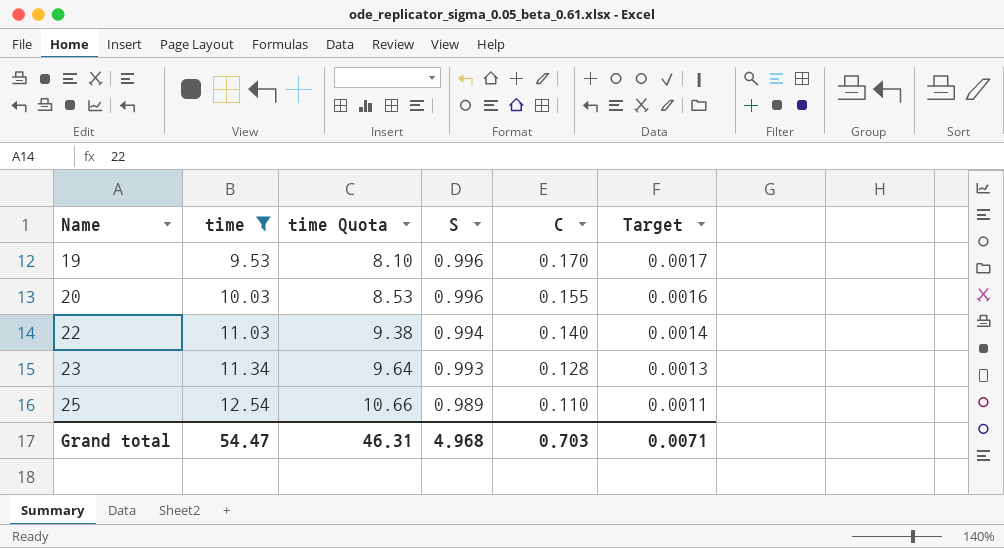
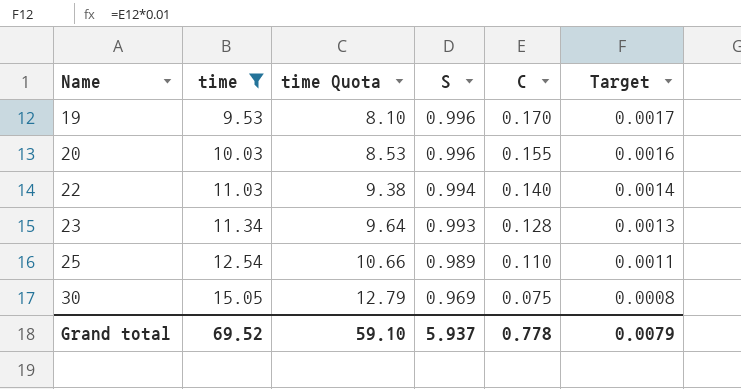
row 30: none -> 15.05 | 12.79 | 0.969 | 0.075 | 0.0008
Grand total | time: 54.47 -> 69.52
Grand total | time Quota: 46.31 -> 59.10
Grand total | S: 4.968 -> 5.937
Grand total | C: 0.703 -> 0.778
Grand total | Target: 0.0071 -> 0.0079

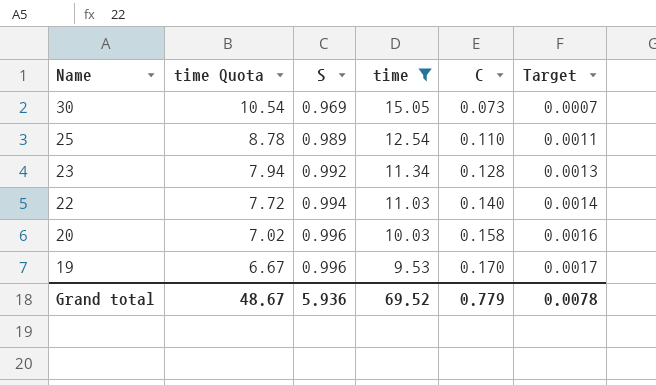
row order: Name ascending -> Name descending
column time Quota | formula: [time] * 0.85 -> [time] * 0.7
column time | position: 2 -> 4
30 | C: 0.075 -> 0.073
30 | Target: 0.0008 -> 0.0007
23 | S: 0.993 -> 0.992
20 | C: 0.155 -> 0.158
Grand total | time Quota: 59.10 -> 48.67
Grand total | S: 5.937 -> 5.936
Grand total | C: 0.778 -> 0.779
Grand total | Target: 0.0079 -> 0.0078

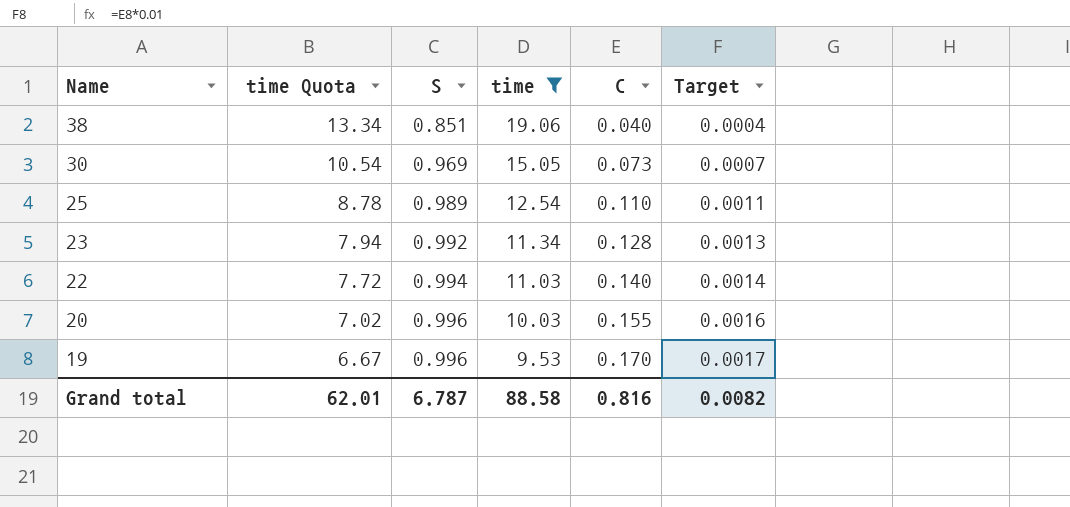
row 38: none -> 13.34 | 0.851 | 19.06 | 0.040 | 0.0004
20 | C: 0.158 -> 0.155
Grand total | time Quota: 48.67 -> 62.01
Grand total | S: 5.936 -> 6.787
Grand total | time: 69.52 -> 88.58
Grand total | C: 0.779 -> 0.816
Grand total | Target: 0.0078 -> 0.0082

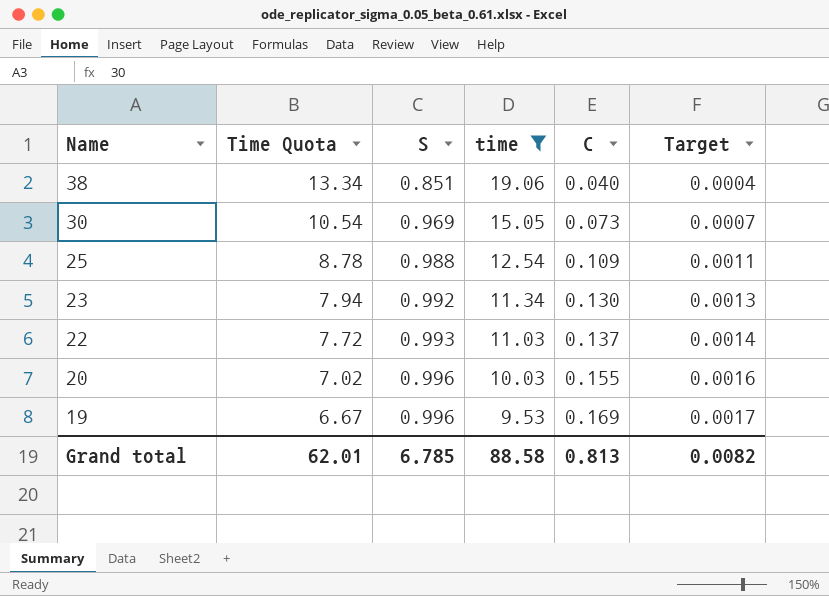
column name: time Quota -> Time Quota
25 | S: 0.989 -> 0.988
25 | C: 0.110 -> 0.109
23 | C: 0.128 -> 0.130
22 | S: 0.994 -> 0.993
22 | C: 0.140 -> 0.137
19 | C: 0.170 -> 0.169
Grand total | S: 6.787 -> 6.785
Grand total | C: 0.816 -> 0.813

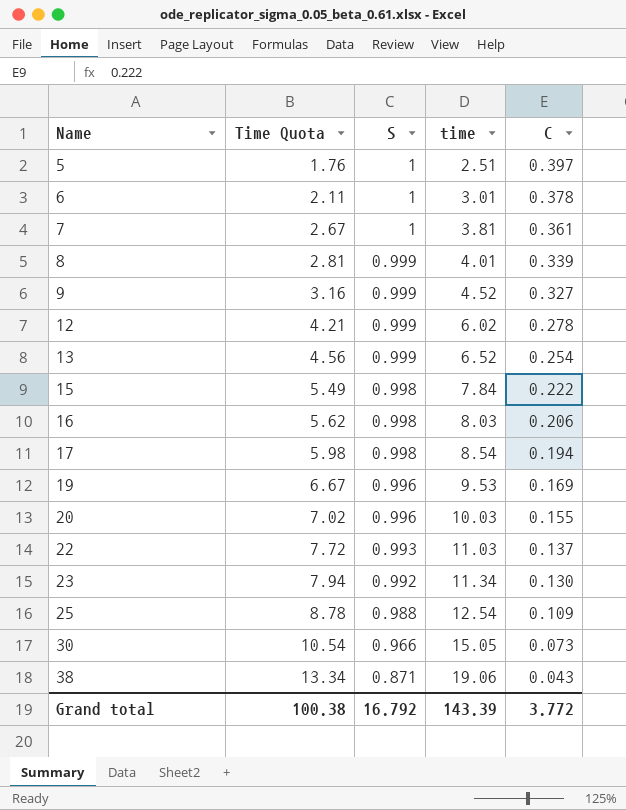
filter: time >= 9.53 -> none
row order: Name descending -> Name ascending
column Target | formula: [C] * 0.01 -> none
30 | S: 0.969 -> 0.966
38 | S: 0.851 -> 0.871
38 | C: 0.040 -> 0.043
Grand total | Time Quota: 62.01 -> 100.38
Grand total | S: 6.785 -> 16.792
Grand total | time: 88.58 -> 143.39
Grand total | C: 0.813 -> 3.772

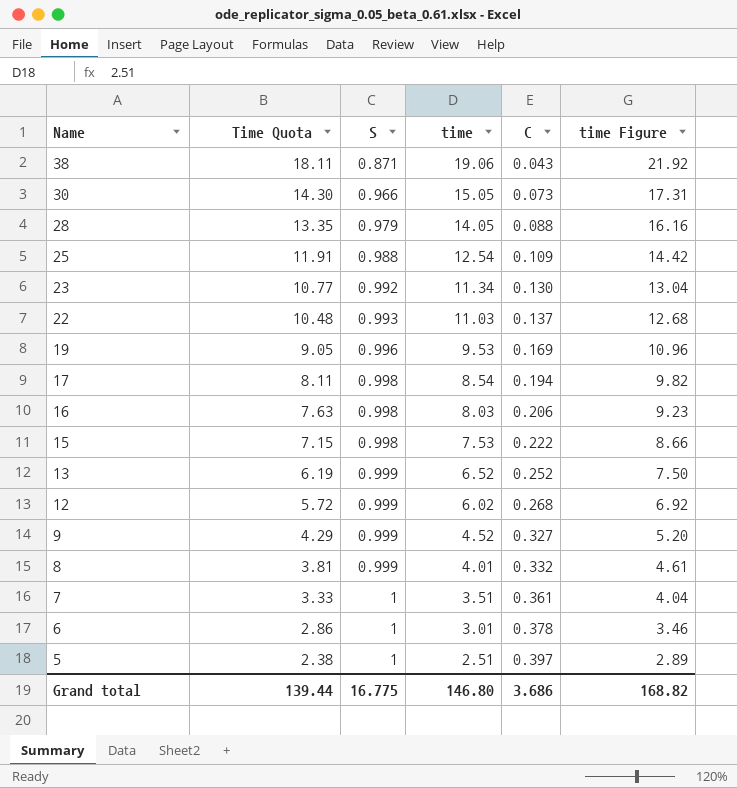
row order: Name ascending -> Name descending
column Time Quota | formula: [time] * 0.7 -> [time] * 0.95
column time Figure | formula: none -> [time] * 1.15
row 20: 7.02 | 0.996 | 10.03 | 0.155 -> none
row 28: none -> 13.35 | 0.979 | 14.05 | 0.088 | 16.16
15 | time: 7.84 -> 7.53
13 | C: 0.254 -> 0.252
12 | C: 0.278 -> 0.268
8 | C: 0.339 -> 0.332
7 | time: 3.81 -> 3.51
Grand total | Time Quota: 100.38 -> 139.44
Grand total | S: 16.792 -> 16.775
Grand total | time: 143.39 -> 146.80
Grand total | C: 3.772 -> 3.686

